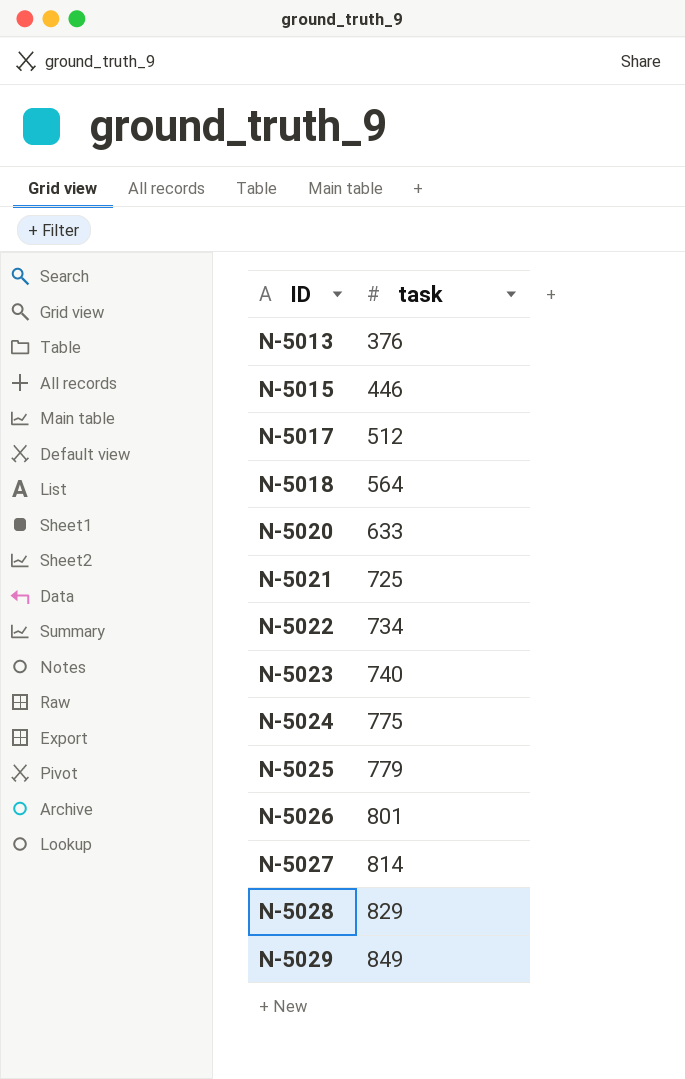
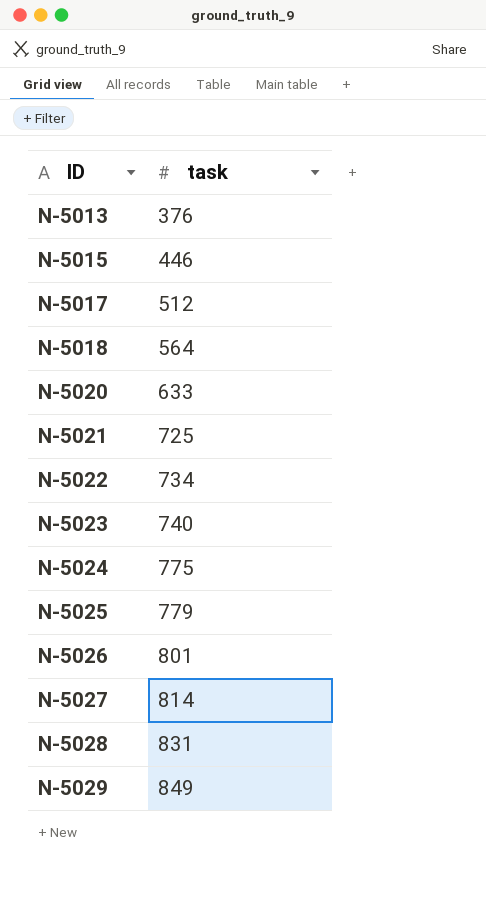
N-5028 | task: 829 -> 831

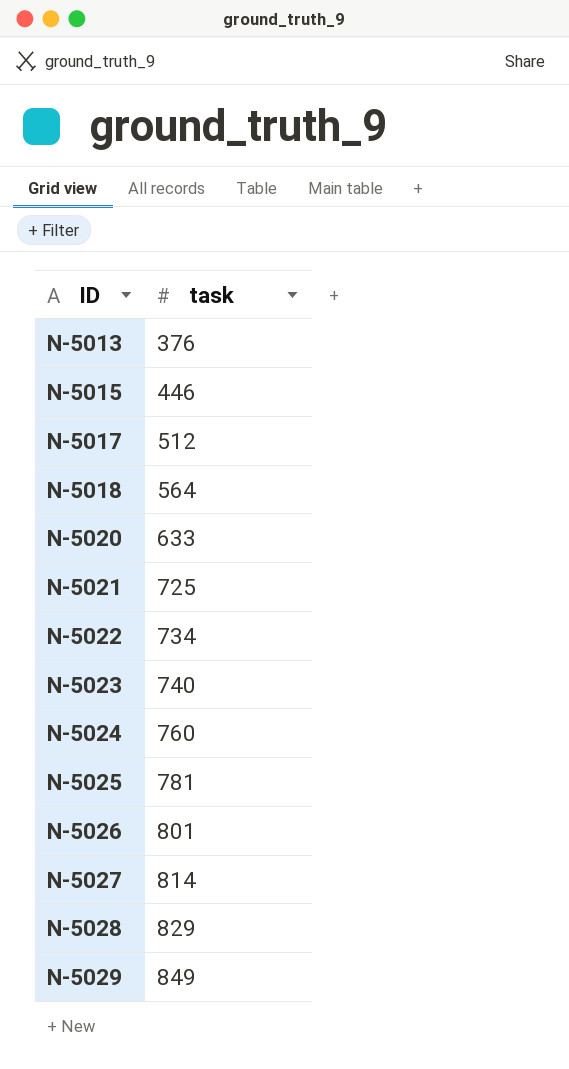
N-5024 | task: 775 -> 760
N-5025 | task: 779 -> 781
N-5028 | task: 831 -> 829

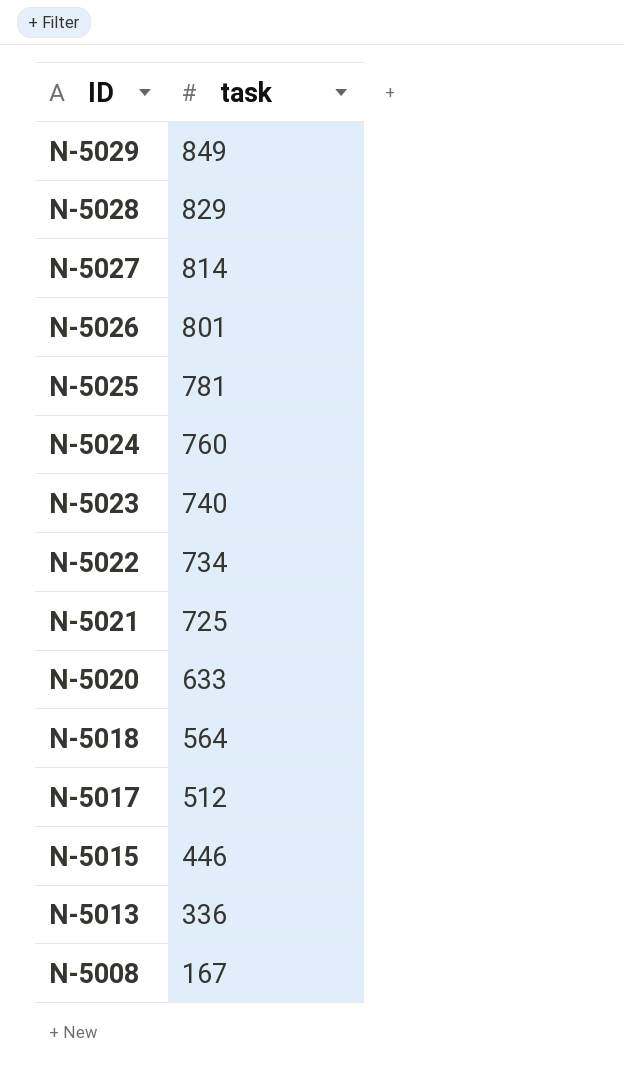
row order: ID ascending -> ID descending
N-5013 | task: 376 -> 336
row N-5008: none -> 167

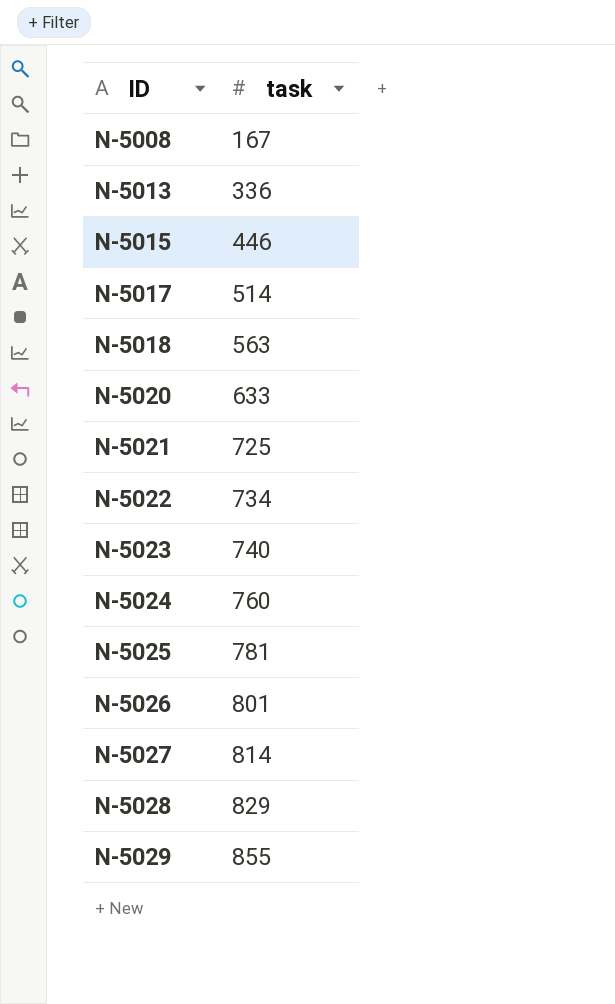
row order: ID descending -> ID ascending
N-5017 | task: 512 -> 514
N-5018 | task: 564 -> 563
N-5029 | task: 849 -> 855

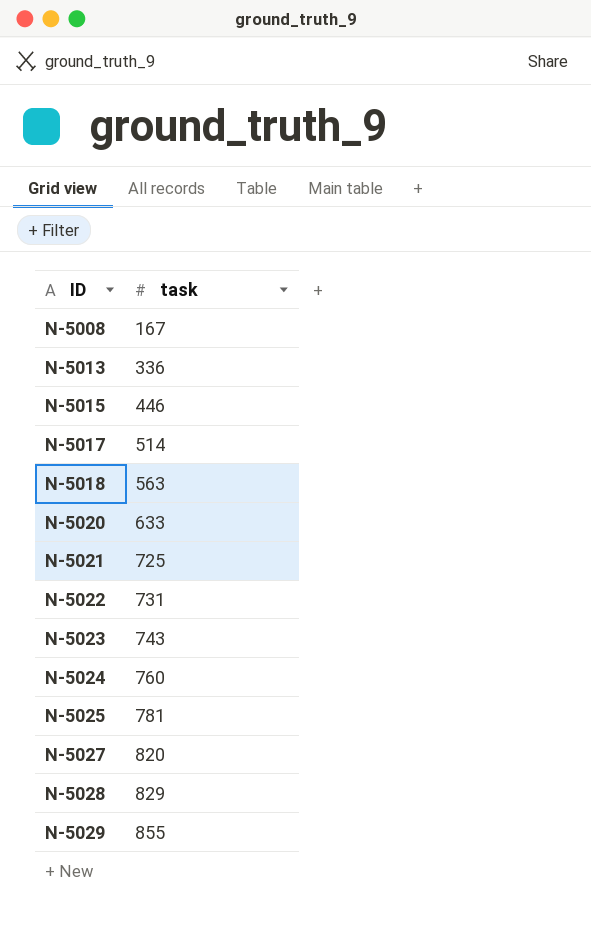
row N-5026: 801 -> none
N-5022 | task: 734 -> 731
N-5023 | task: 740 -> 743
N-5027 | task: 814 -> 820

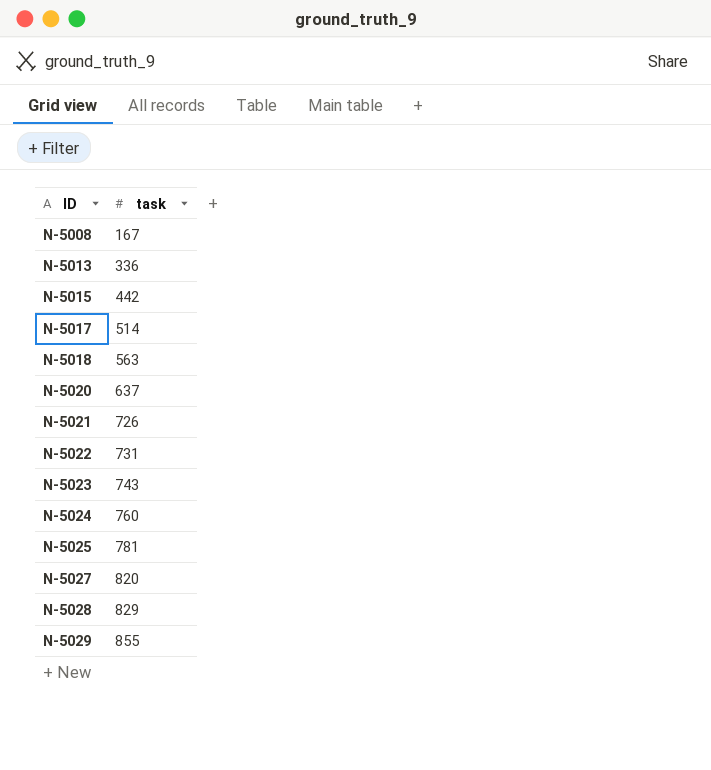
N-5015 | task: 446 -> 442
N-5020 | task: 633 -> 637
N-5021 | task: 725 -> 726

